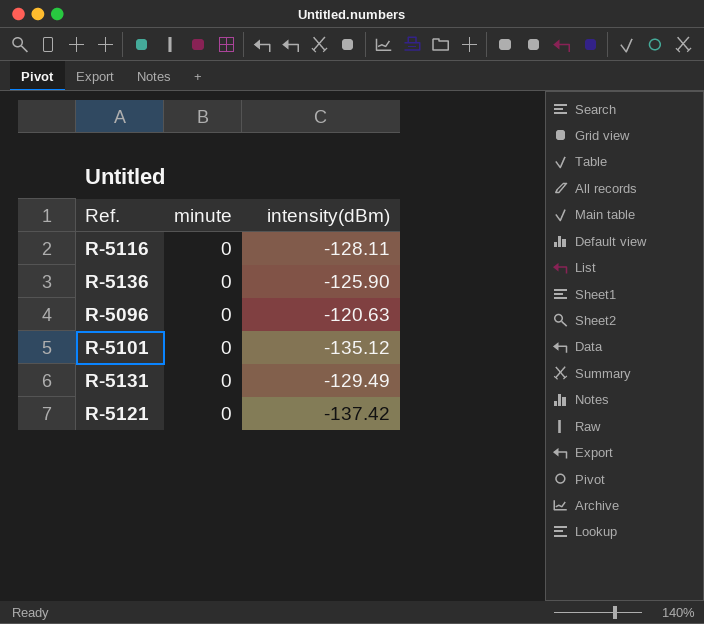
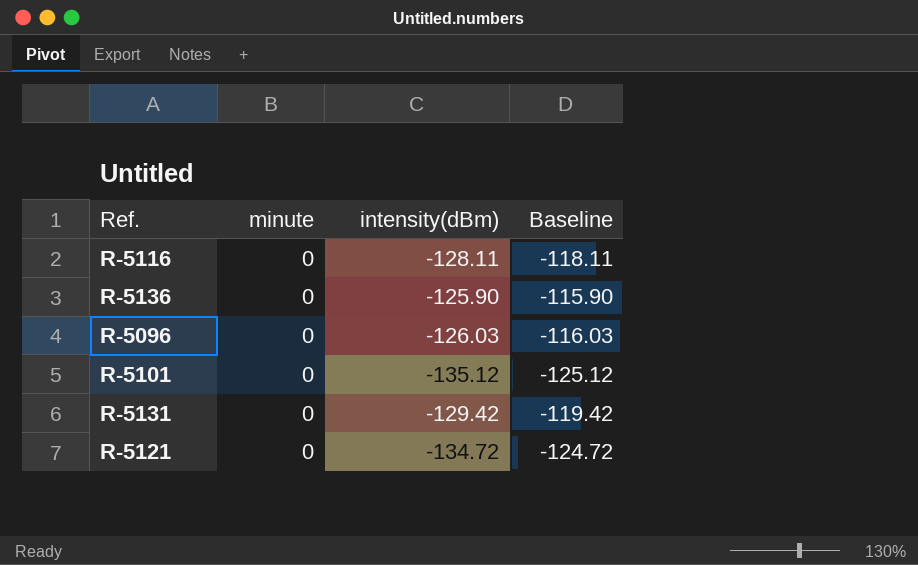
column Baseline | formula: none -> [intensity(dBm)] + 10
R-5096 | intensity(dBm): -120.63 -> -126.03
R-5131 | intensity(dBm): -129.49 -> -129.42
R-5121 | intensity(dBm): -137.42 -> -134.72

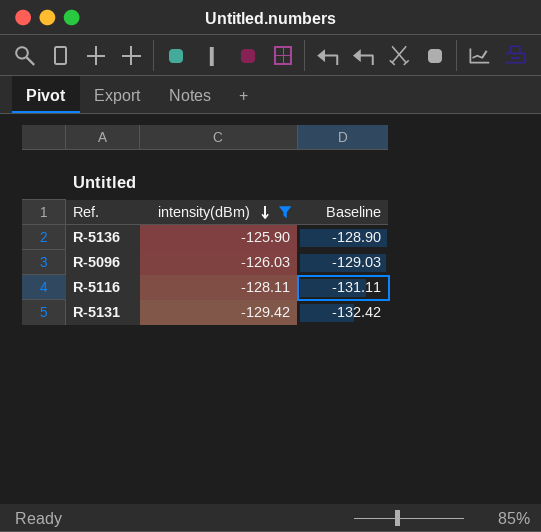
filter: none -> intensity(dBm) >= -129.42
row order: none -> intensity(dBm) descending
column minute | position: 2 -> none
column Baseline | formula: [intensity(dBm)] + 10 -> [intensity(dBm)] - 3

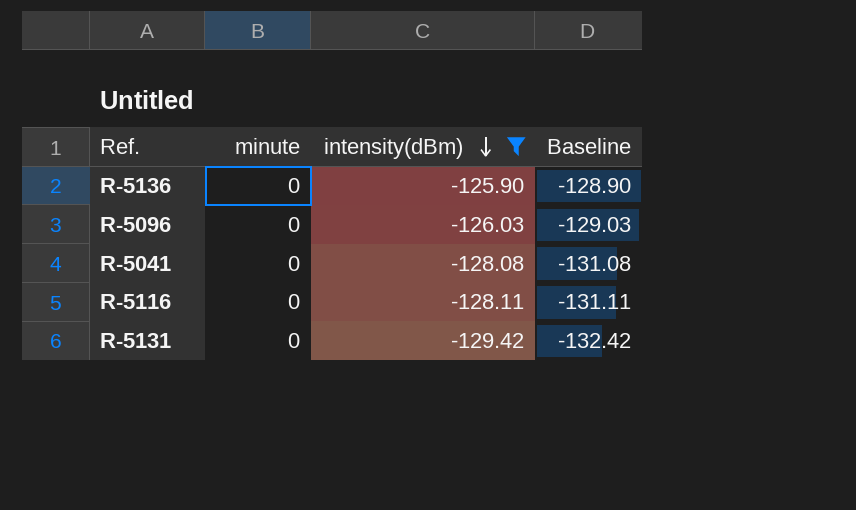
column minute | position: none -> 2
row R-5041: none -> 0 | -128.08 | -131.08

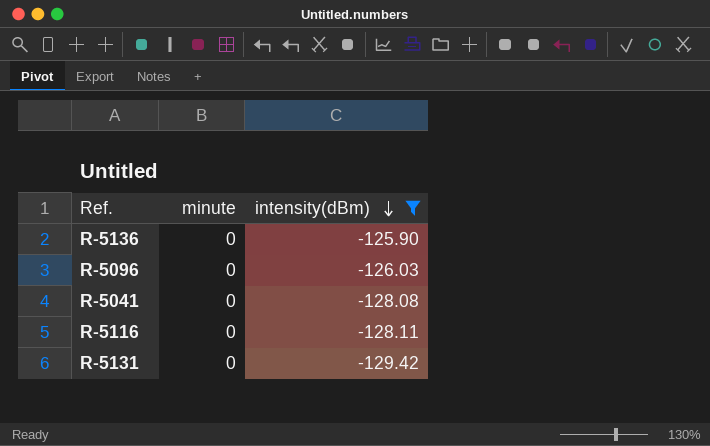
column Baseline | formula: [intensity(dBm)] - 3 -> none

